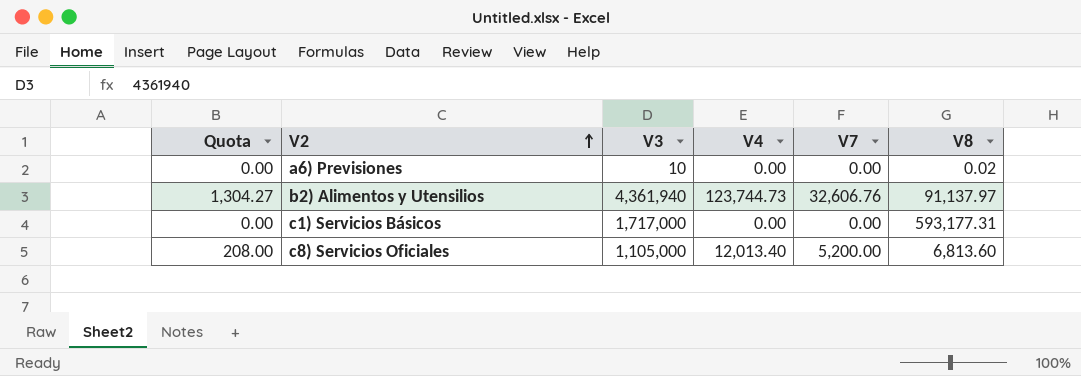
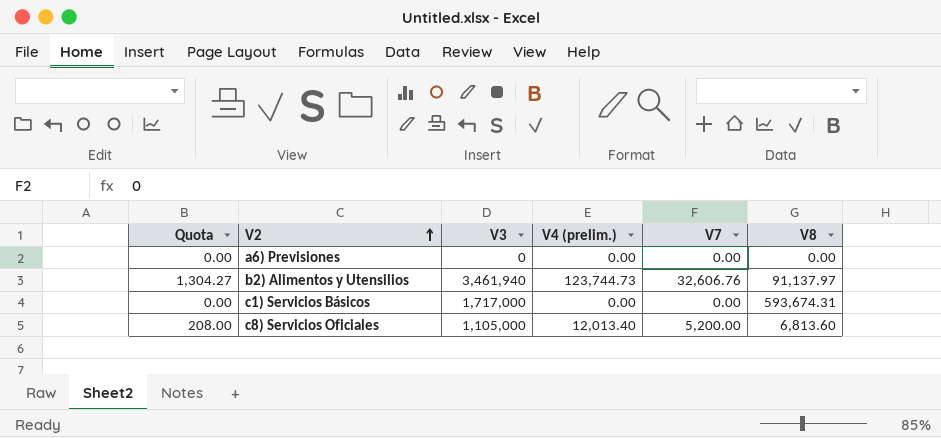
column name: V4 -> V4 (prelim.)
a6) Previsiones | V3: 10 -> 0
a6) Previsiones | V8: 0.02 -> 0.00
b2) Alimentos y Utensilios | V3: 4,361,940 -> 3,461,940
c1) Servicios Básicos | V8: 593,177.31 -> 593,674.31

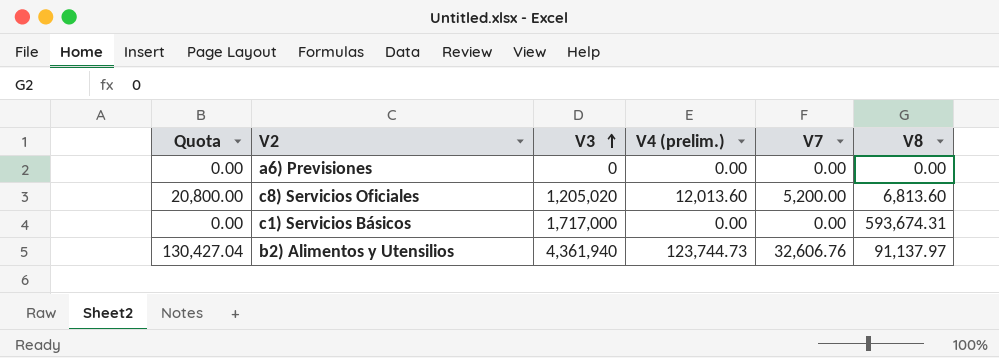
row order: V2 ascending -> V3 ascending
column Quota | formula: [V7] * 0.04 -> [V7] * 4
c8) Servicios Oficiales | V3: 1,105,000 -> 1,205,020
c8) Servicios Oficiales | V4 (prelim.): 12,013.40 -> 12,013.60
b2) Alimentos y Utensilios | V3: 3,461,940 -> 4,361,940

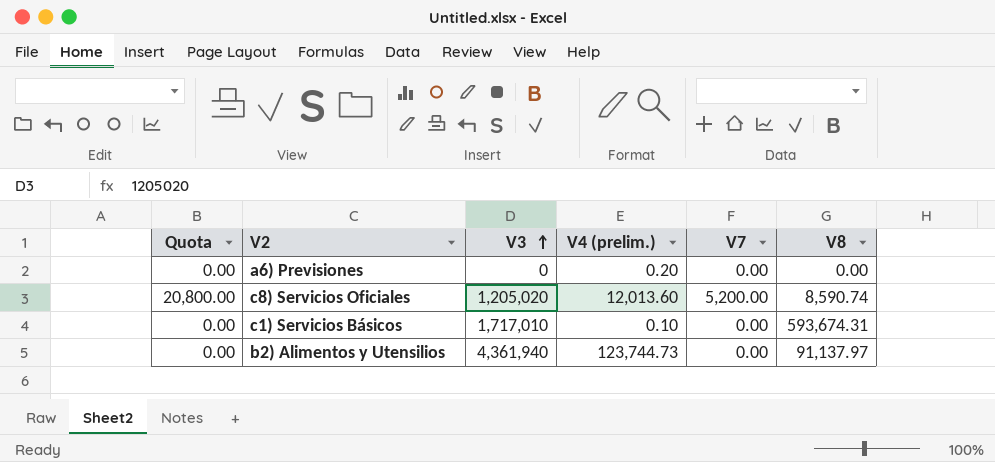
a6) Previsiones | V4 (prelim.): 0.00 -> 0.20
c8) Servicios Oficiales | V8: 6,813.60 -> 8,590.74
c1) Servicios Básicos | V3: 1,717,000 -> 1,717,010
c1) Servicios Básicos | V4 (prelim.): 0.00 -> 0.10
b2) Alimentos y Utensilios | Quota: 130,427.04 -> 0.00
b2) Alimentos y Utensilios | V7: 32,606.76 -> 0.00

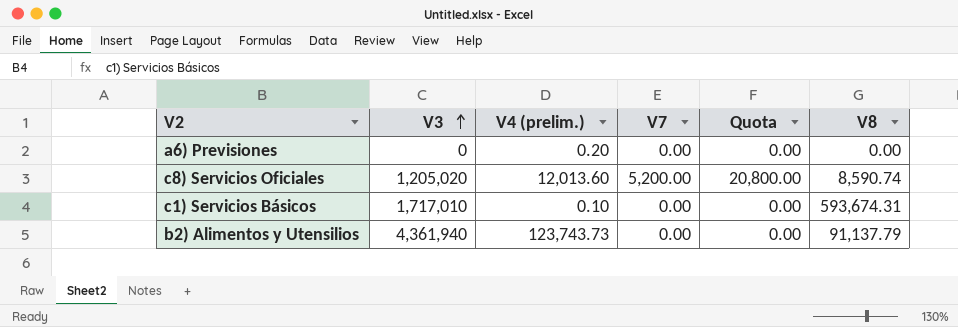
column Quota | position: 1 -> 5
b2) Alimentos y Utensilios | V4 (prelim.): 123,744.73 -> 123,743.73
b2) Alimentos y Utensilios | V8: 91,137.97 -> 91,137.79

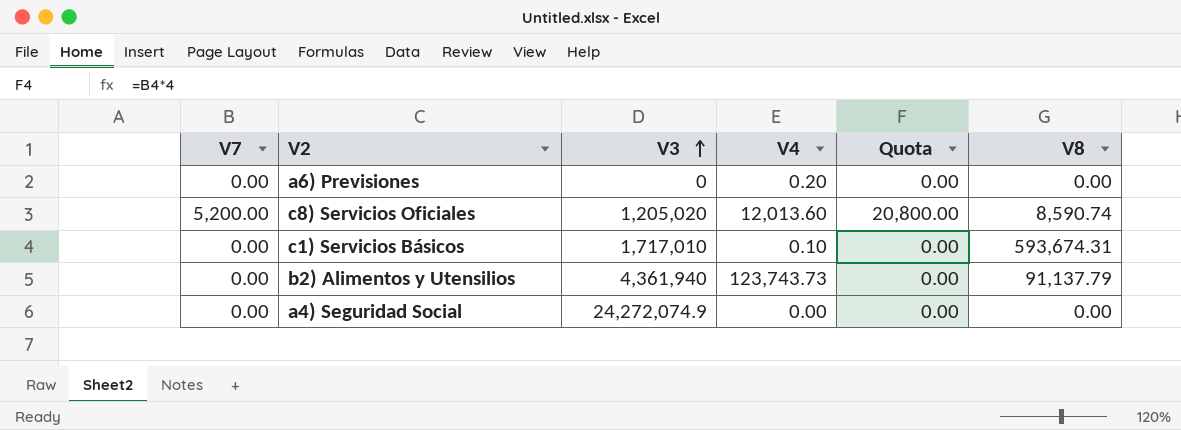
column V7 | position: 4 -> 1
column name: V4 (prelim.) -> V4
row a4) Seguridad Social: none -> 0.00 | 24,272,074.9 | 0.00 | 0.00 | 0.00

